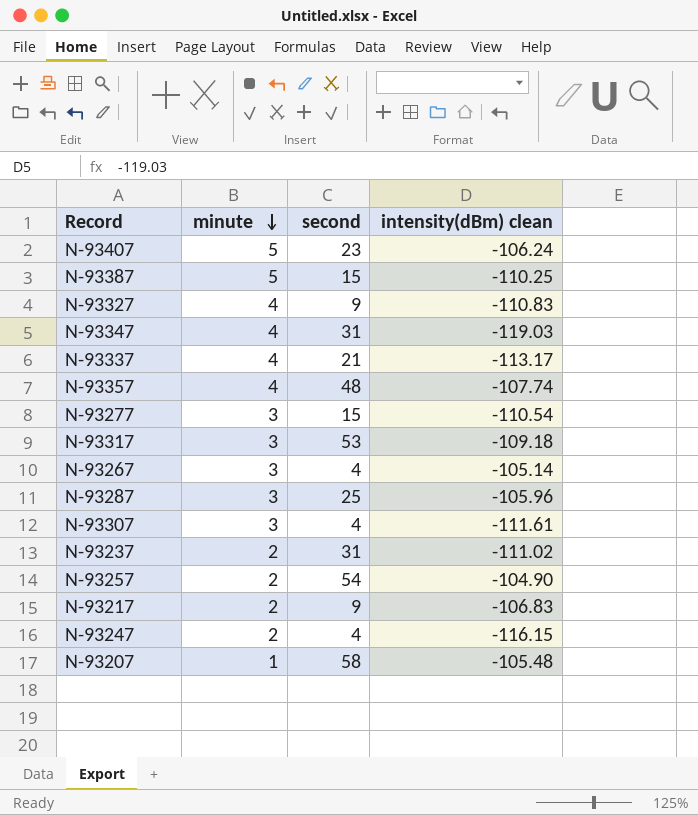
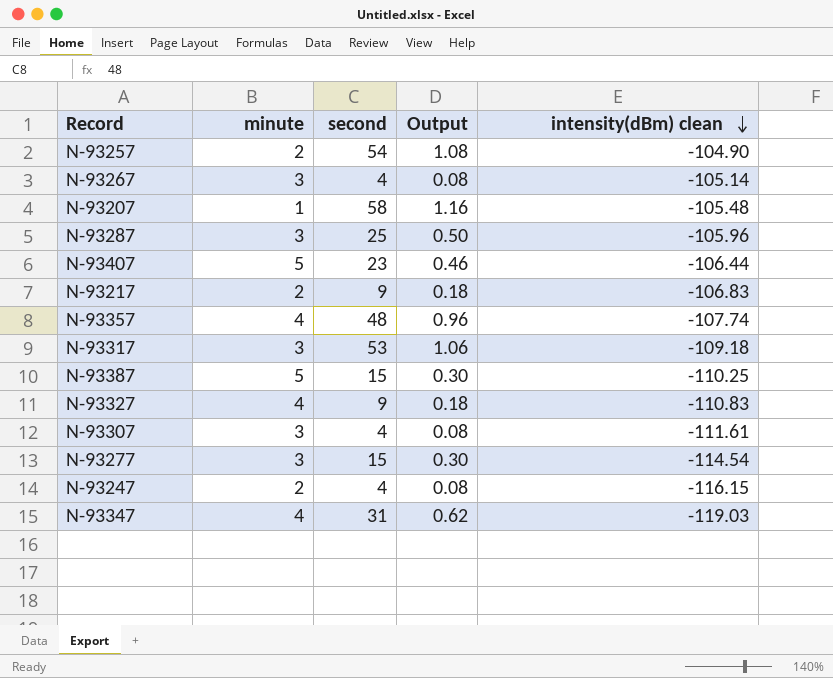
row order: minute descending -> intensity(dBm) clean descending
column Output | formula: none -> [second] * 0.02
row N-93337: 4 | 21 | -113.17 -> none
row N-93237: 2 | 31 | -111.02 -> none
N-93407 | intensity(dBm) clean: -106.24 -> -106.44
N-93277 | intensity(dBm) clean: -110.54 -> -114.54

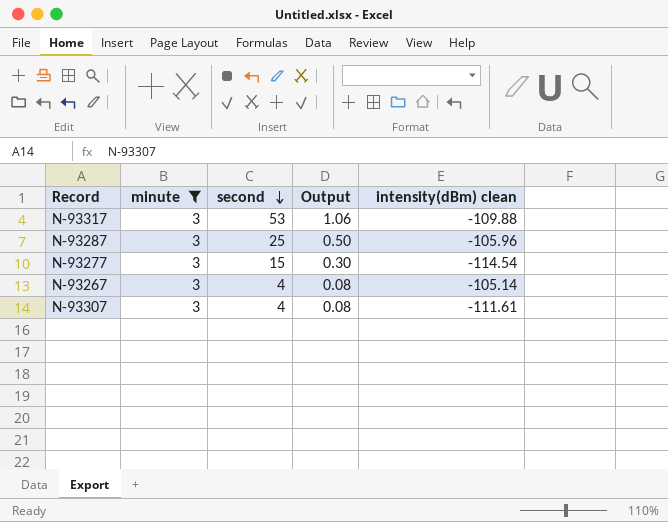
filter: none -> minute = 3
row order: intensity(dBm) clean descending -> second descending
N-93317 | intensity(dBm) clean: -109.18 -> -109.88

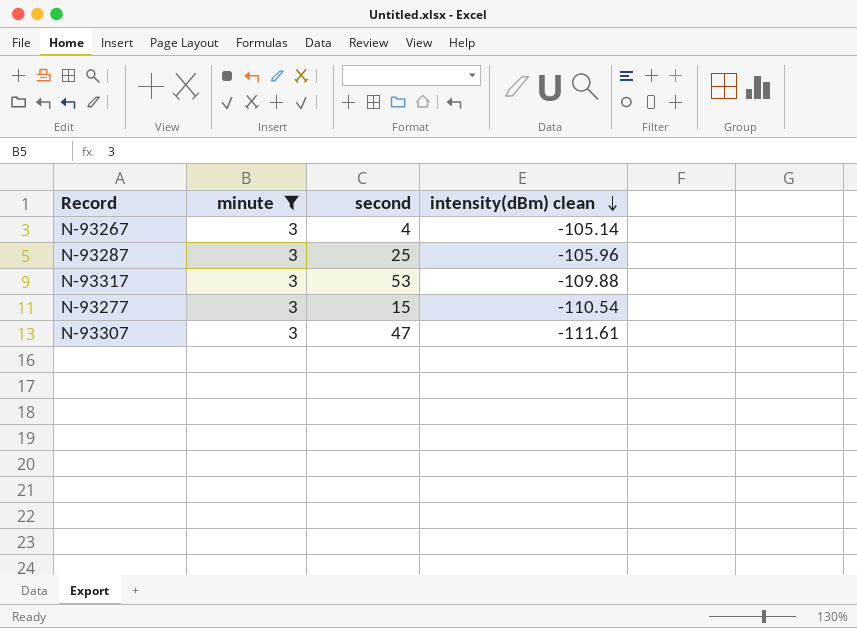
row order: second descending -> intensity(dBm) clean descending
column Output | formula: [second] * 0.02 -> none
N-93277 | intensity(dBm) clean: -114.54 -> -110.54
N-93307 | second: 4 -> 47

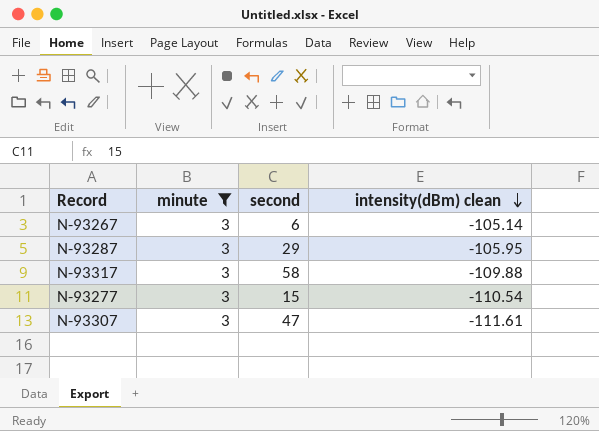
N-93267 | second: 4 -> 6
N-93287 | second: 25 -> 29
N-93287 | intensity(dBm) clean: -105.96 -> -105.95
N-93317 | second: 53 -> 58

